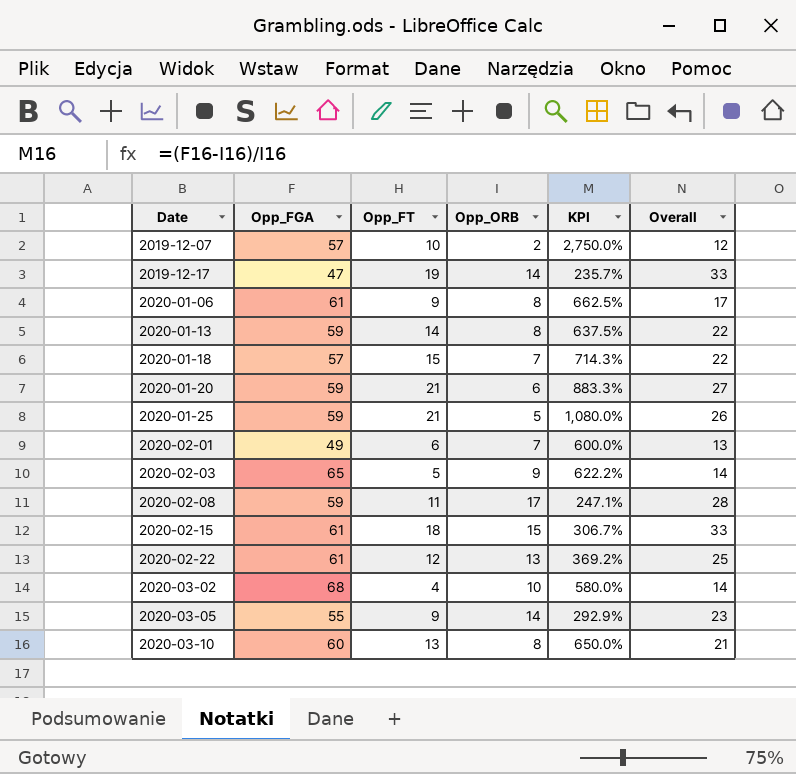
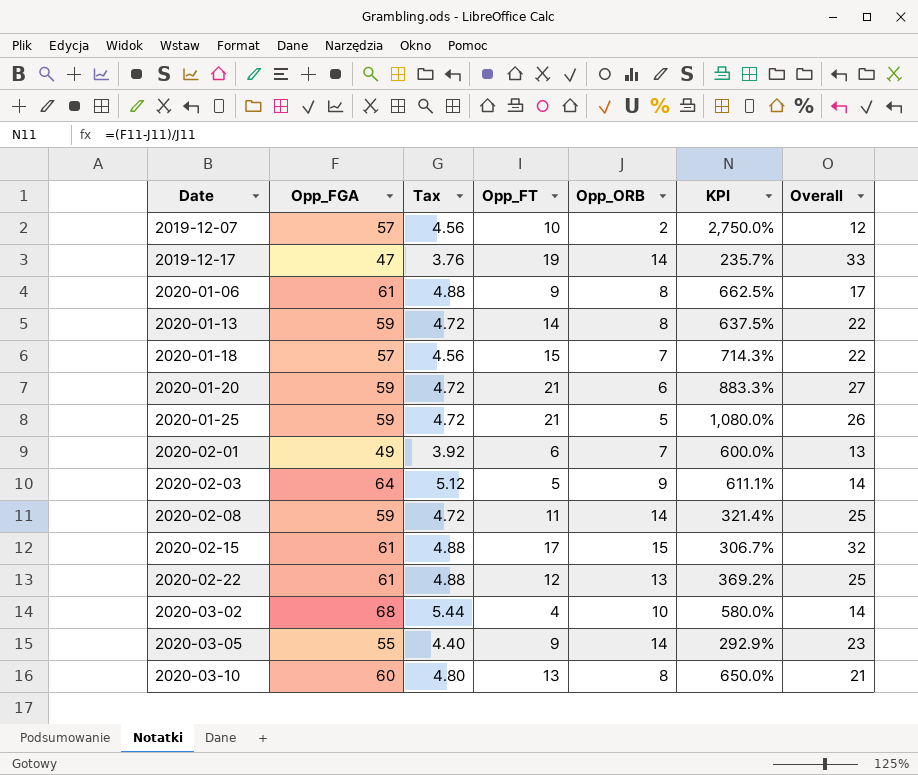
column Tax | formula: none -> [Opp_FGA] * 0.08
2020-02-03 | Opp_FGA: 65 -> 64
2020-02-03 | KPI: 622.2% -> 611.1%
2020-02-08 | Opp_ORB: 17 -> 14
2020-02-08 | KPI: 247.1% -> 321.4%
2020-02-08 | Overall: 28 -> 25
2020-02-15 | Opp_FT: 18 -> 17
2020-02-15 | Overall: 33 -> 32

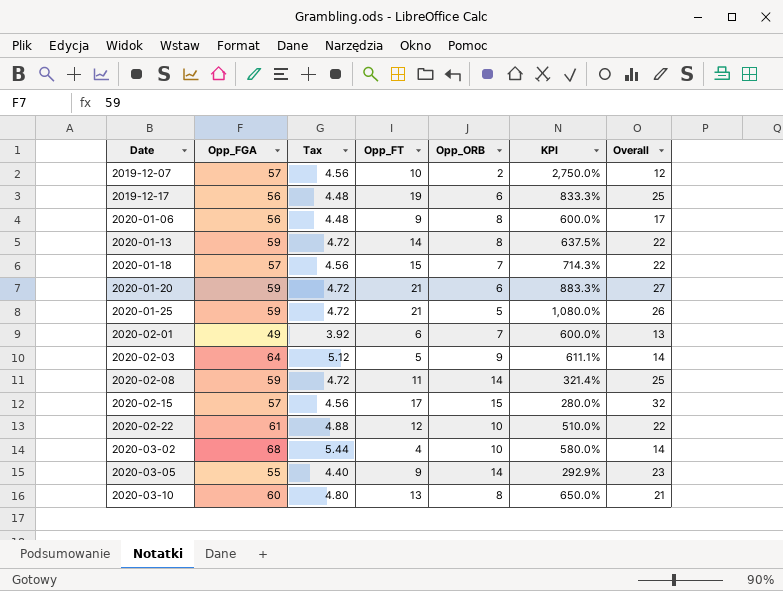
2019-12-17 | Opp_FGA: 47 -> 56
2019-12-17 | Tax: 3.76 -> 4.48
2019-12-17 | Opp_ORB: 14 -> 6
2019-12-17 | KPI: 235.7% -> 833.3%
2019-12-17 | Overall: 33 -> 25
2020-01-06 | Opp_FGA: 61 -> 56
2020-01-06 | Tax: 4.88 -> 4.48
2020-01-06 | KPI: 662.5% -> 600.0%
2020-02-15 | Opp_FGA: 61 -> 57
2020-02-15 | Tax: 4.88 -> 4.56
2020-02-15 | KPI: 306.7% -> 280.0%
2020-02-22 | Opp_ORB: 13 -> 10
2020-02-22 | KPI: 369.2% -> 510.0%
2020-02-22 | Overall: 25 -> 22

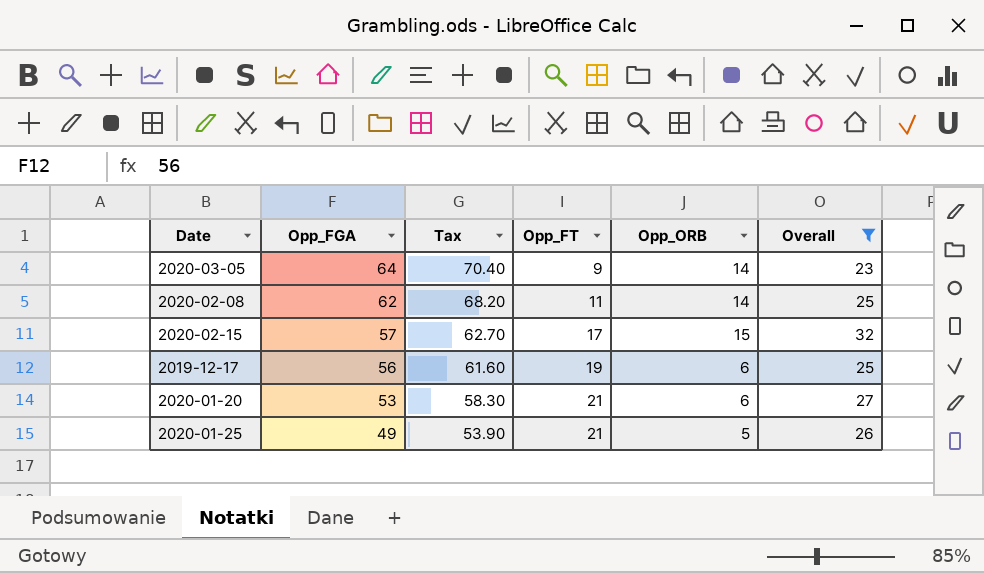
filter: none -> Overall >= 23
row order: Date ascending -> Opp_FGA descending
column KPI | formula: ([Opp_FGA] - [Opp_ORB]) / [Opp_ORB] -> none
column Tax | formula: [Opp_FGA] * 0.08 -> [Opp_FGA] * 1.1
2020-03-05 | Opp_FGA: 55 -> 64
2020-02-08 | Opp_FGA: 59 -> 62
2020-01-20 | Opp_FGA: 59 -> 53
2020-01-25 | Opp_FGA: 59 -> 49

